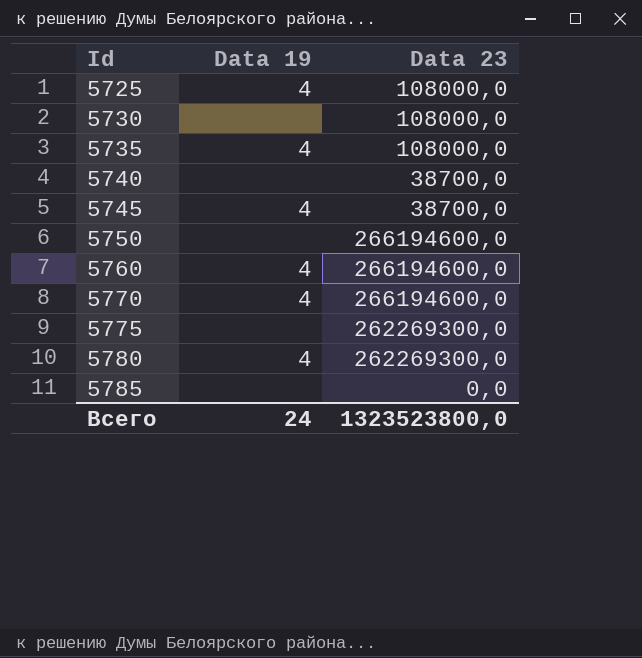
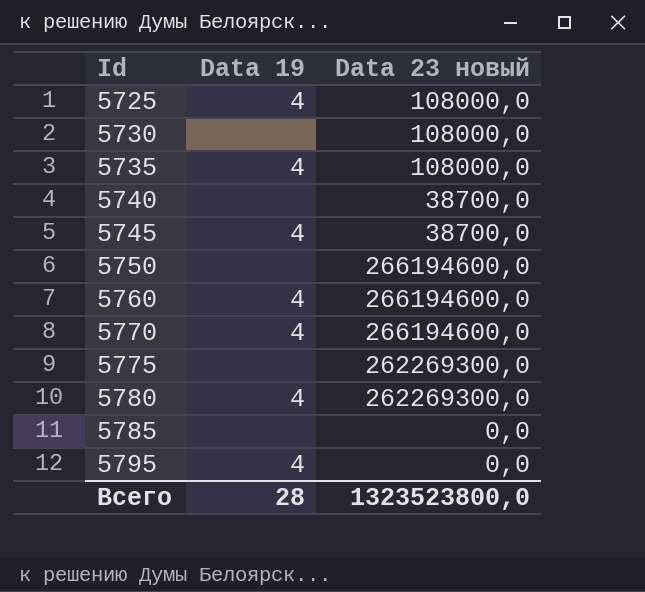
column name: Data 23 -> Data 23 новый
row 5795: none -> 4 | 0,0
Всего | Data 19: 24 -> 28

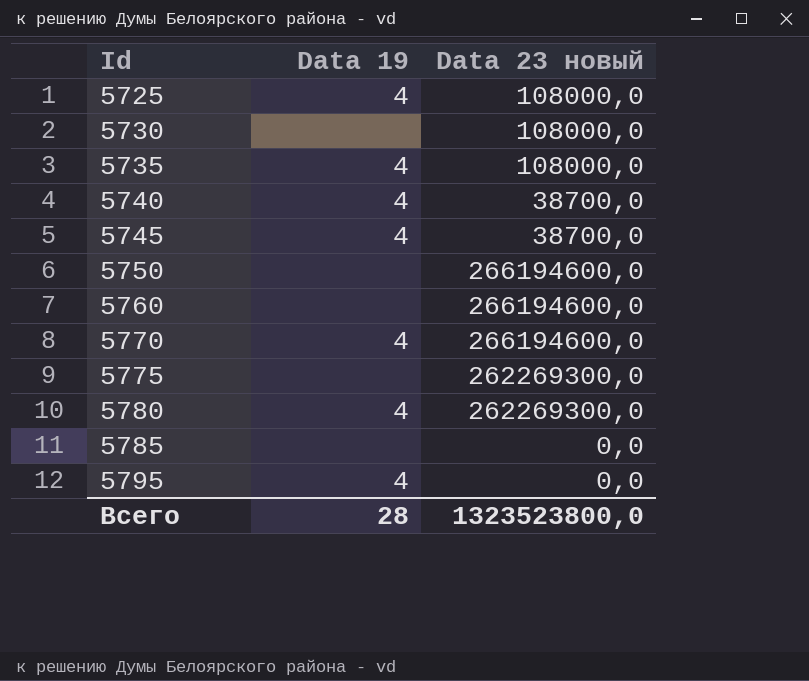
5740 | Data 19: none -> 4
5760 | Data 19: 4 -> none

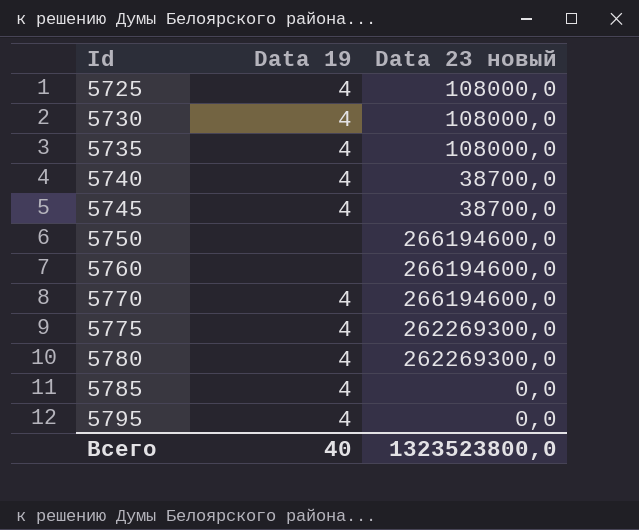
5730 | Data 19: none -> 4
5775 | Data 19: none -> 4
5785 | Data 19: none -> 4
Всего | Data 19: 28 -> 40

